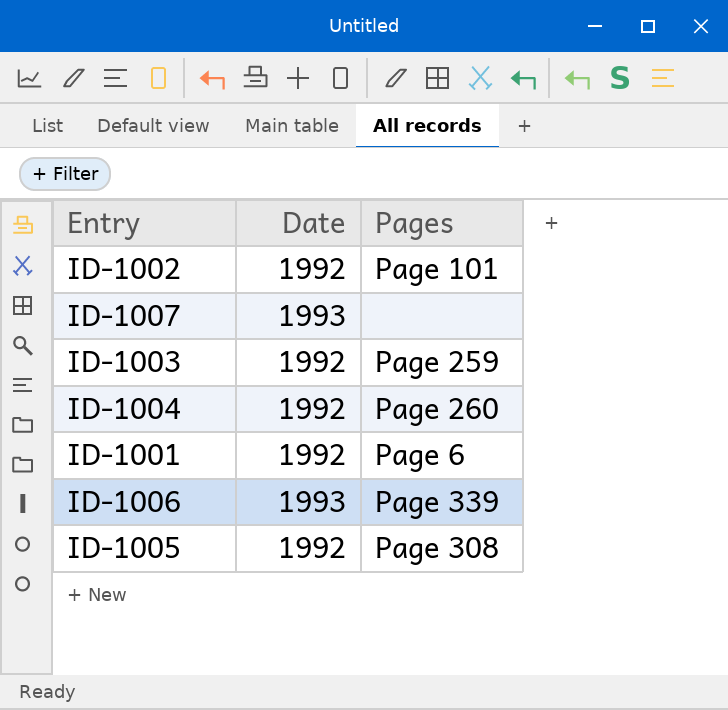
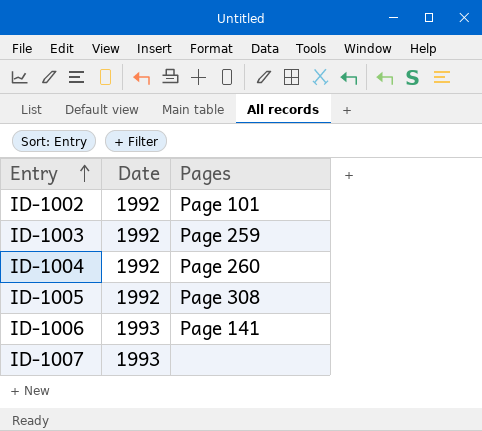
row order: none -> Entry ascending
row ID-1001: 1992 | Page 6 -> none
ID-1006 | Pages: Page 339 -> Page 141

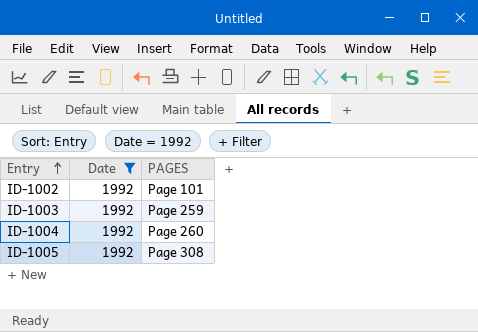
filter: none -> Date = 1992
column name: Pages -> PAGES

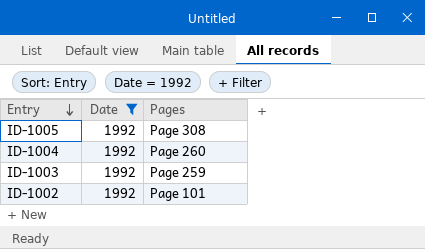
row order: Entry ascending -> Entry descending
column name: PAGES -> Pages

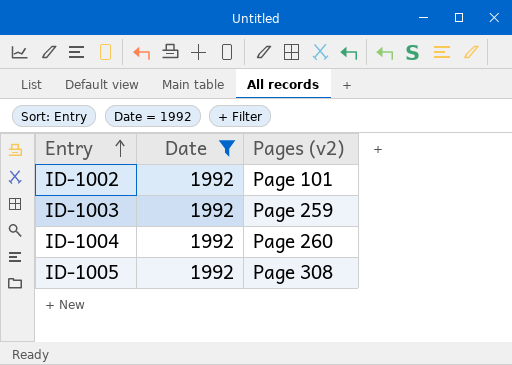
row order: Entry descending -> Entry ascending
column name: Pages -> Pages (v2)

